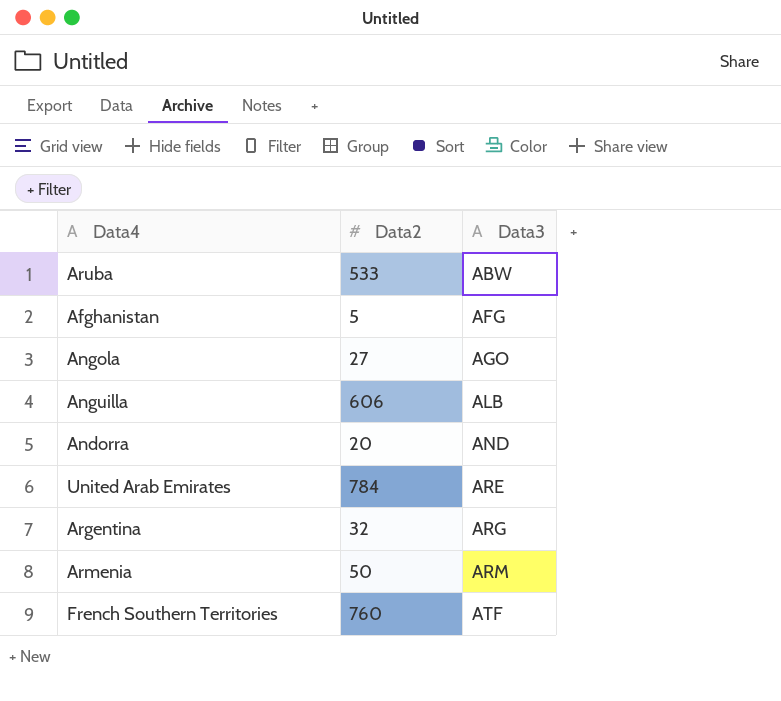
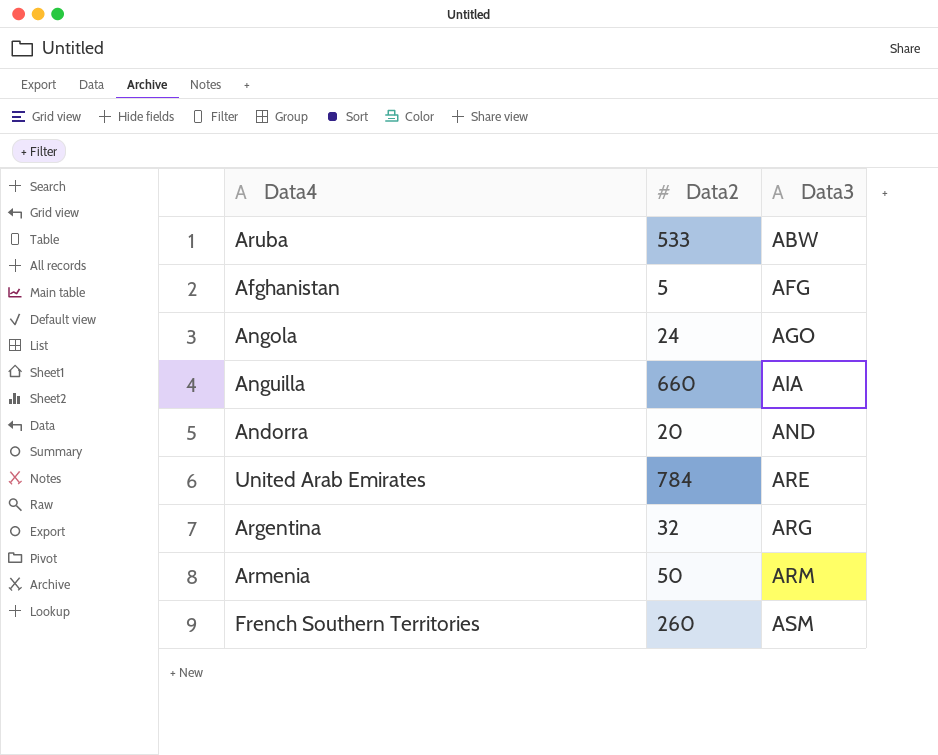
Angola | Data2: 27 -> 24
Anguilla | Data2: 606 -> 660
Anguilla | Data3: ALB -> AIA
French Southern Territories | Data2: 760 -> 260
French Southern Territories | Data3: ATF -> ASM

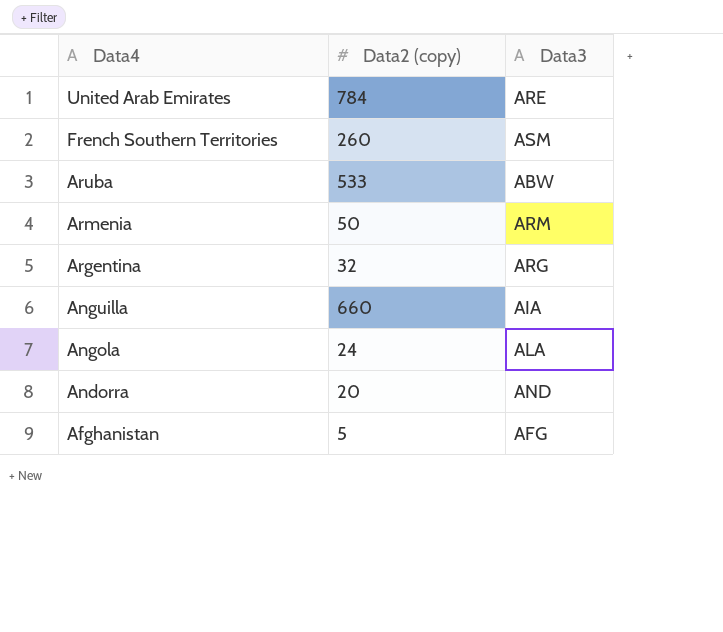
row order: Data3 ascending -> Data4 descending
column name: Data2 -> Data2 (copy)
Angola | Data3: AGO -> ALA

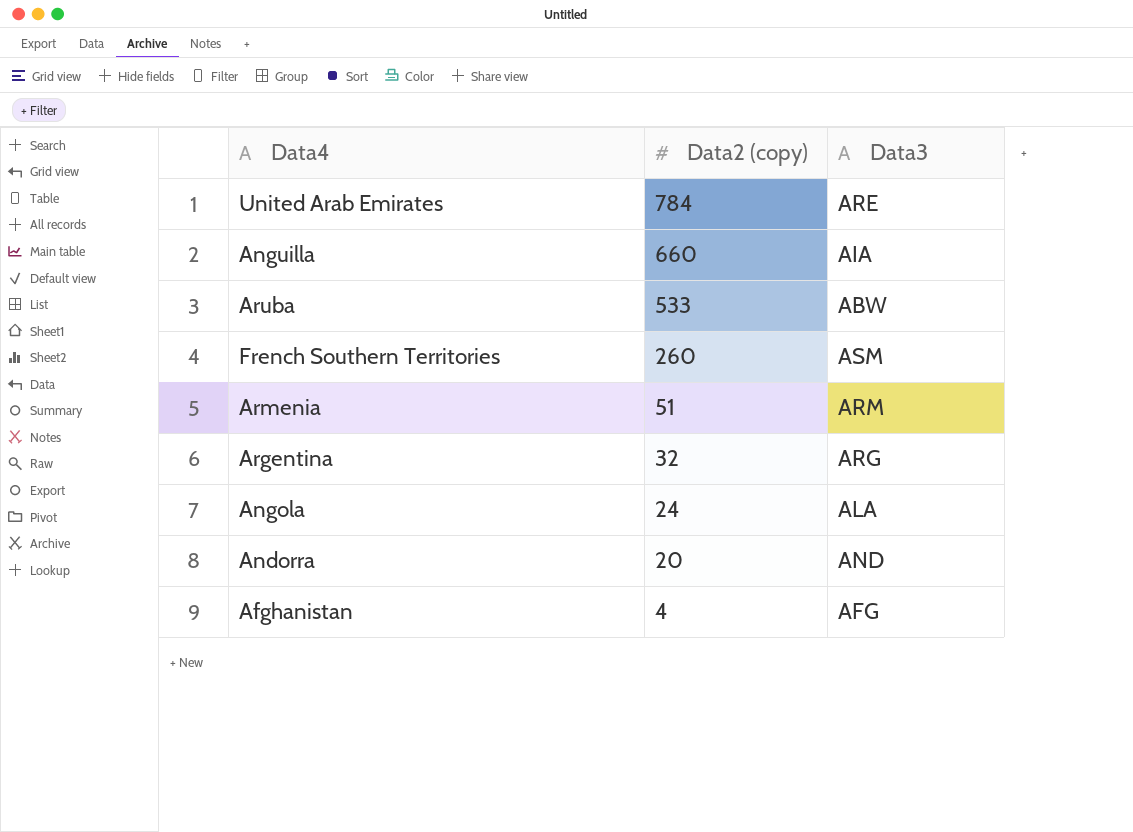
row order: Data4 descending -> Data2 (copy) descending
Armenia | Data2 (copy): 50 -> 51
Afghanistan | Data2 (copy): 5 -> 4

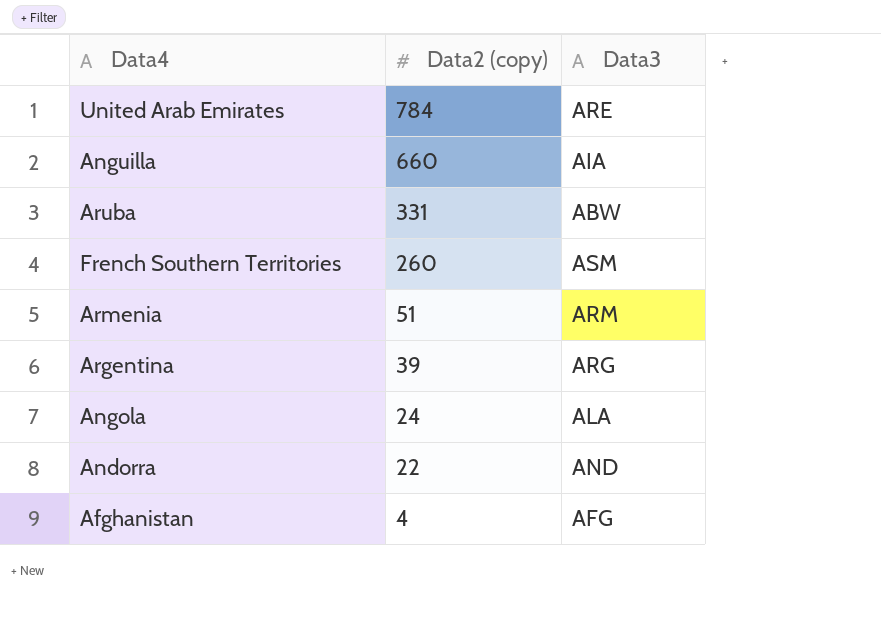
Aruba | Data2 (copy): 533 -> 331
Argentina | Data2 (copy): 32 -> 39
Andorra | Data2 (copy): 20 -> 22

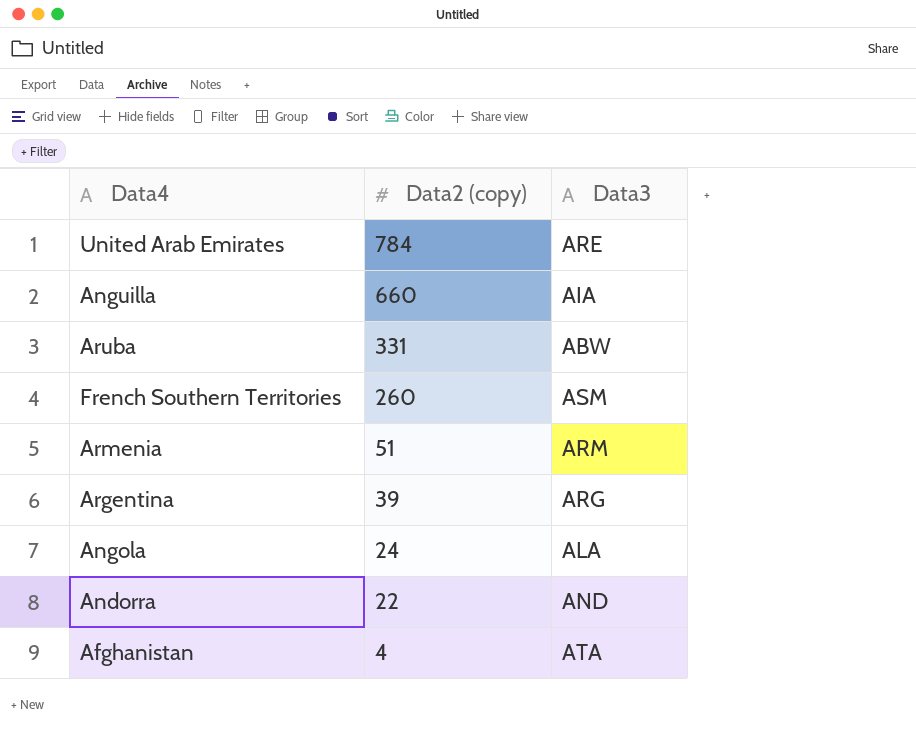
Afghanistan | Data3: AFG -> ATA

